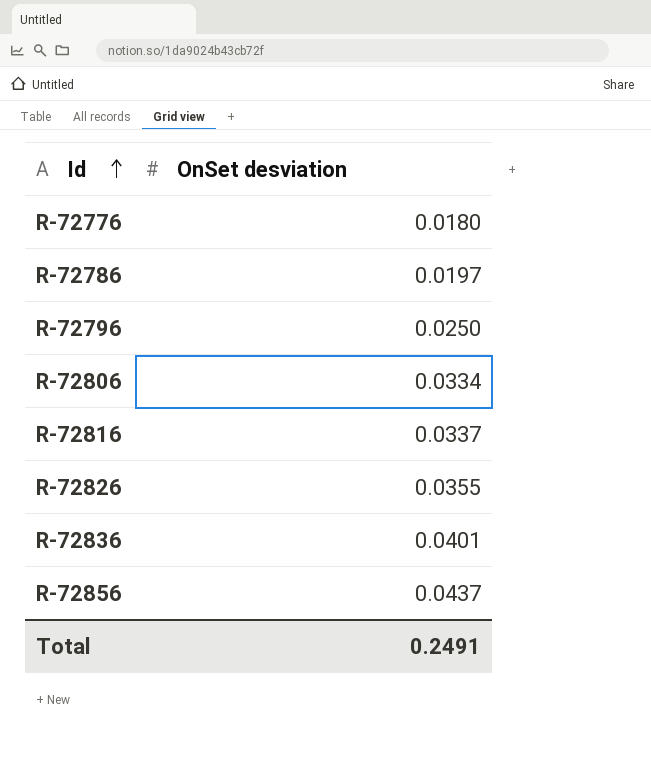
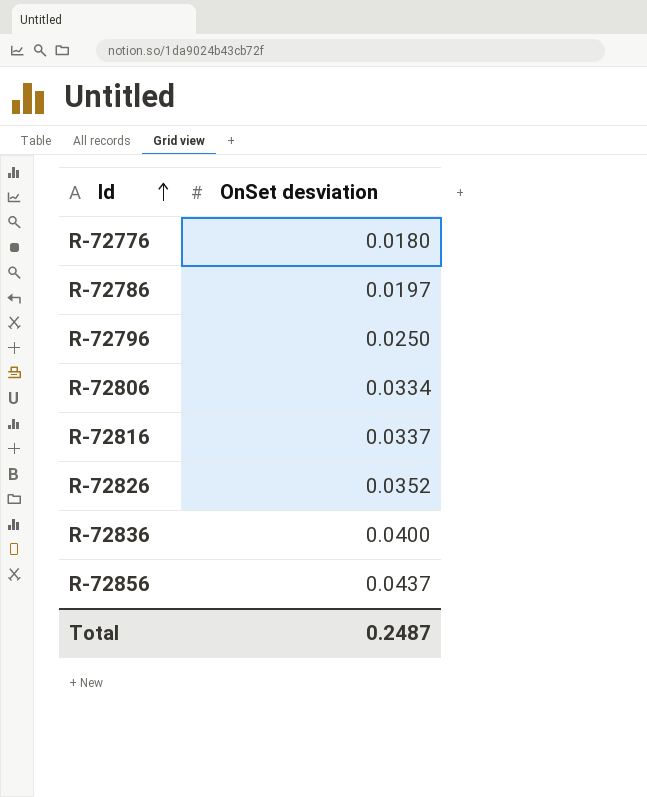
R-72826 | OnSet desviation: 0.0355 -> 0.0352
R-72836 | OnSet desviation: 0.0401 -> 0.0400
Total | OnSet desviation: 0.2491 -> 0.2487

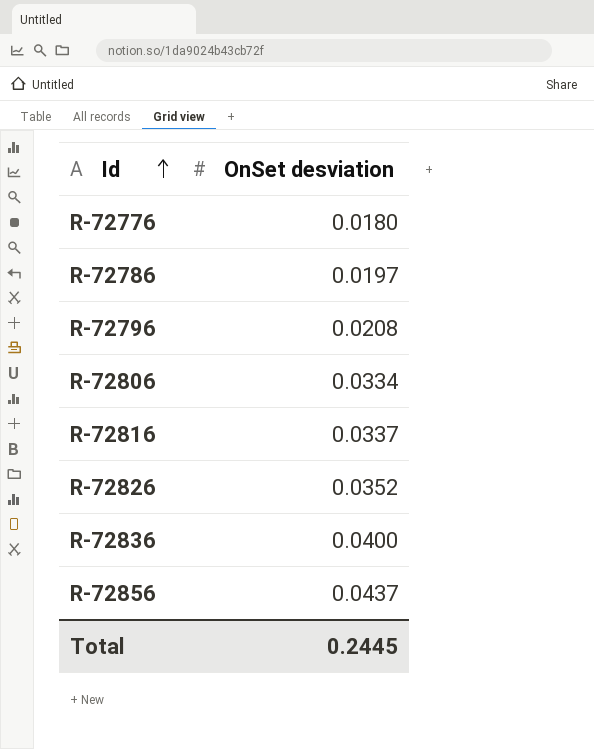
R-72796 | OnSet desviation: 0.0250 -> 0.0208
Total | OnSet desviation: 0.2487 -> 0.2445

